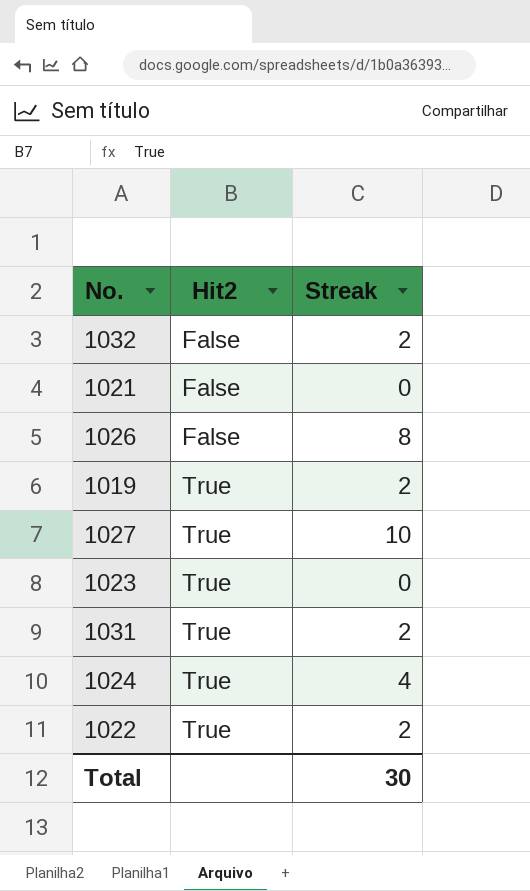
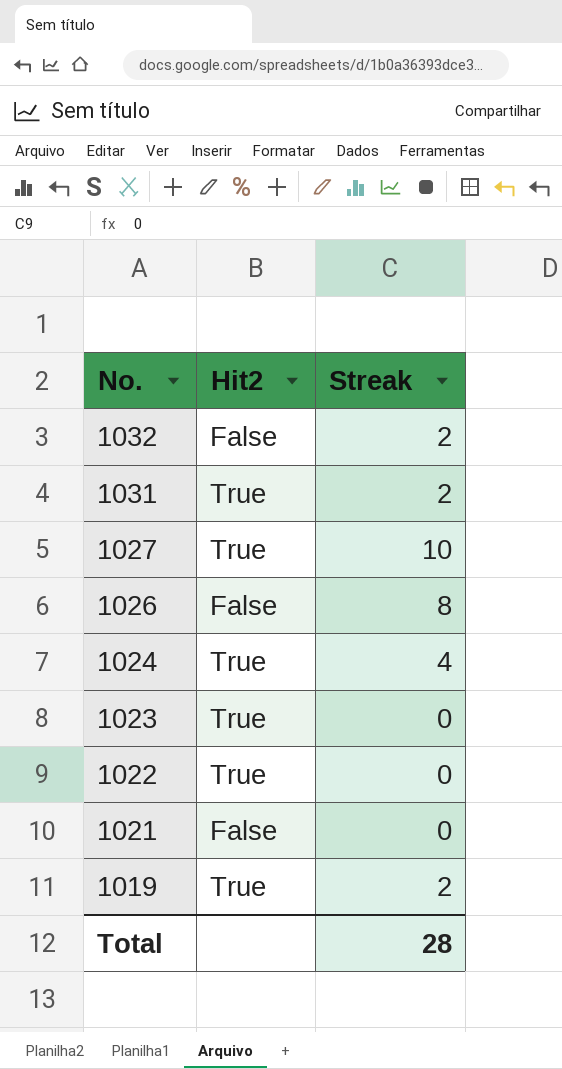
row order: Hit2 ascending -> No. descending
1022 | Streak: 2 -> 0
Total | Streak: 30 -> 28

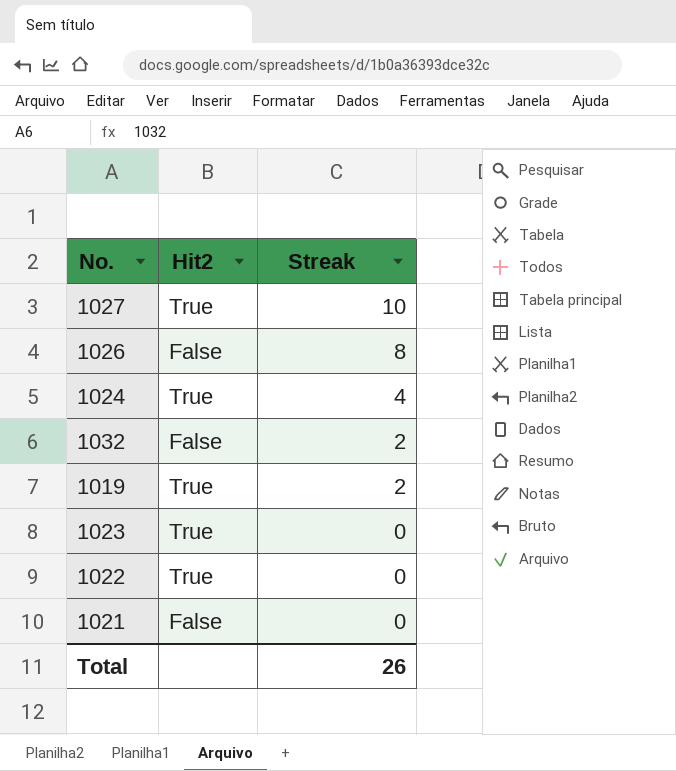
row order: No. descending -> Streak descending
row 1031: True | 2 -> none
Total | Streak: 28 -> 26

